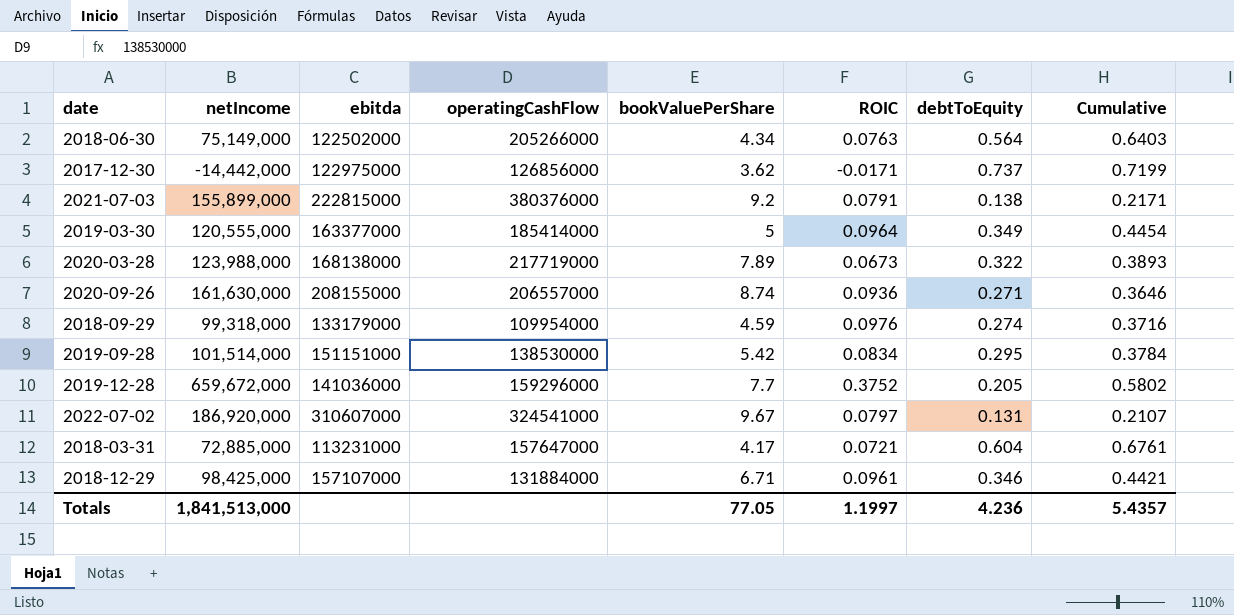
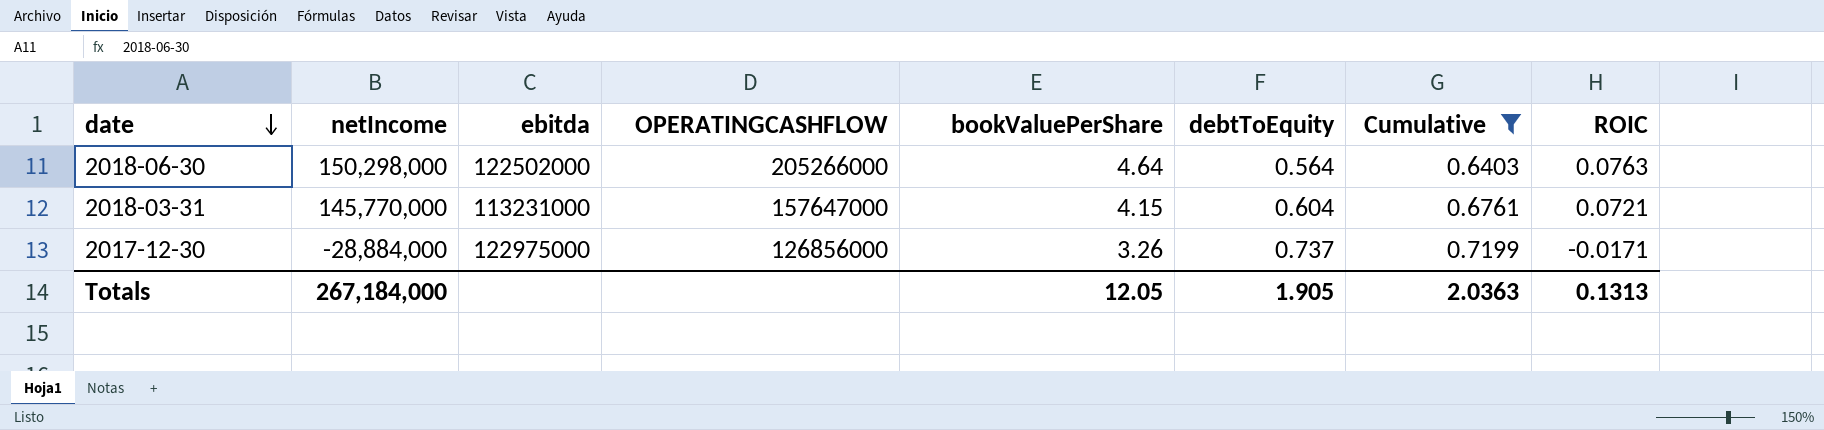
filter: none -> Cumulative >= 0.6403
row order: none -> date descending
column name: operatingCashFlow -> OPERATINGCASHFLOW
column ROIC | position: 6 -> 8
2018-06-30 | netIncome: 75,149,000 -> 150,298,000
2018-06-30 | bookValuePerShare: 4.34 -> 4.64
2018-03-31 | netIncome: 72,885,000 -> 145,770,000
2018-03-31 | bookValuePerShare: 4.17 -> 4.15
2017-12-30 | netIncome: -14,442,000 -> -28,884,000
2017-12-30 | bookValuePerShare: 3.62 -> 3.26
Totals | netIncome: 1,841,513,000 -> 267,184,000
Totals | bookValuePerShare: 77.05 -> 12.05
Totals | debtToEquity: 4.236 -> 1.905
Totals | Cumulative: 5.4357 -> 2.0363
Totals | ROIC: 1.1997 -> 0.1313

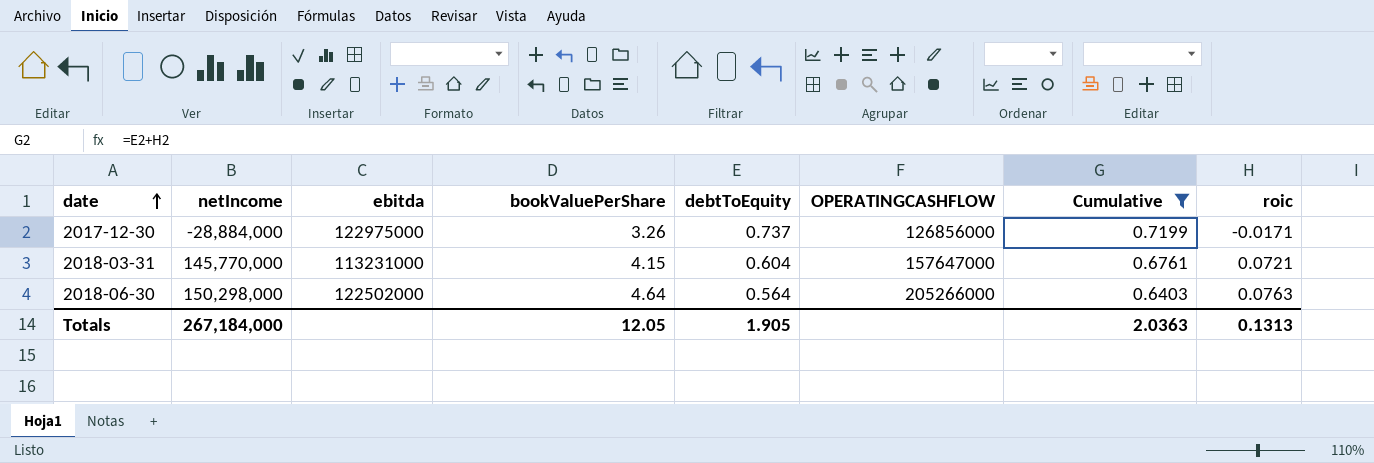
row order: date descending -> date ascending
column OPERATINGCASHFLOW | position: 4 -> 6
column name: ROIC -> roic

